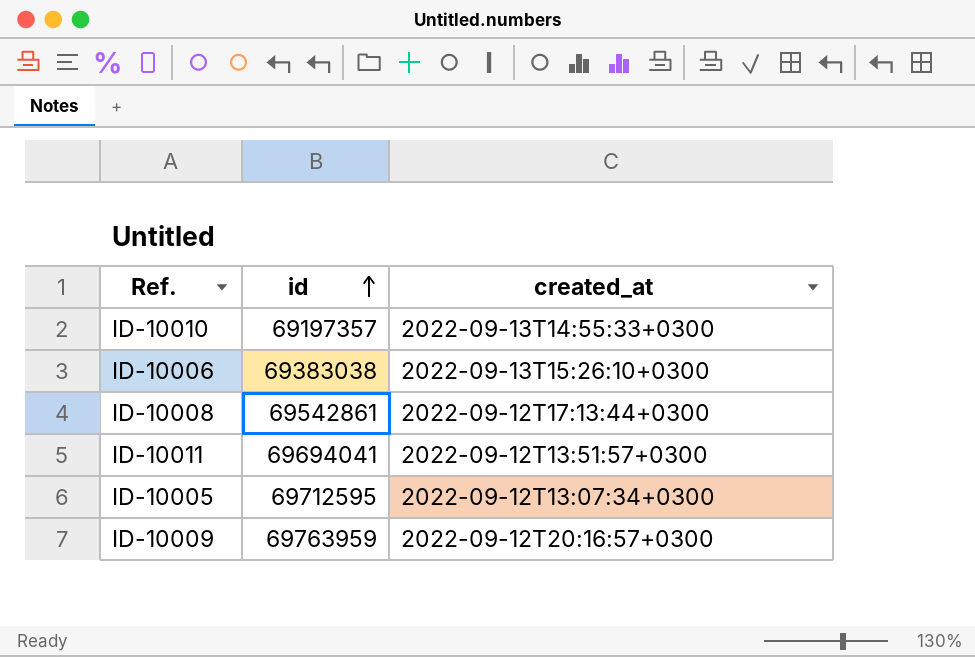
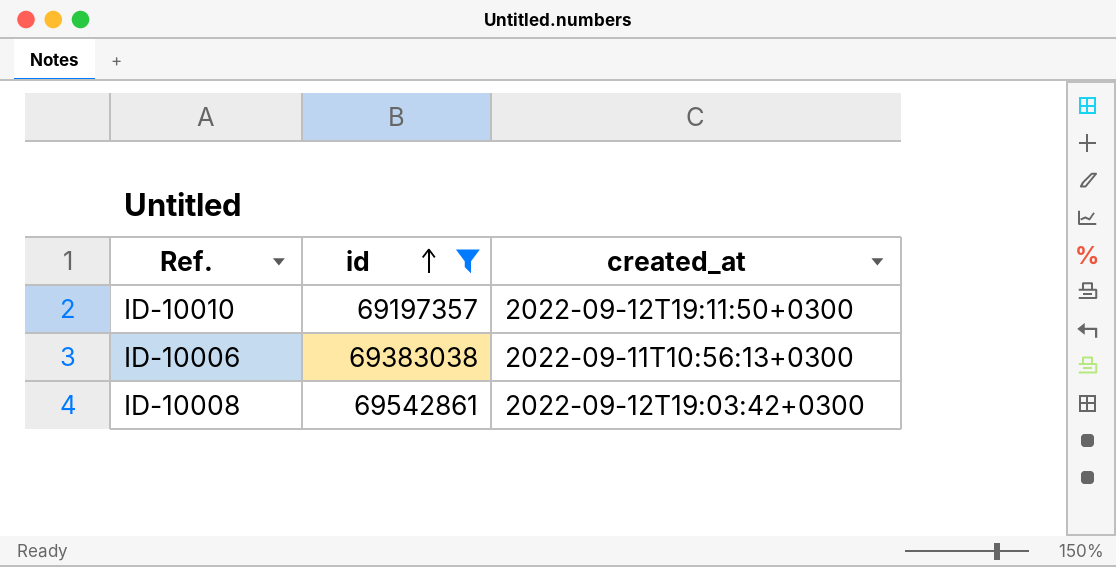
filter: none -> id <= 69542861
ID-10010 | created_at: 2022-09-13T14:55:33+0300 -> 2022-09-12T19:11:50+0300
ID-10006 | created_at: 2022-09-13T15:26:10+0300 -> 2022-09-11T10:56:13+0300
ID-10008 | created_at: 2022-09-12T17:13:44+0300 -> 2022-09-12T19:03:42+0300

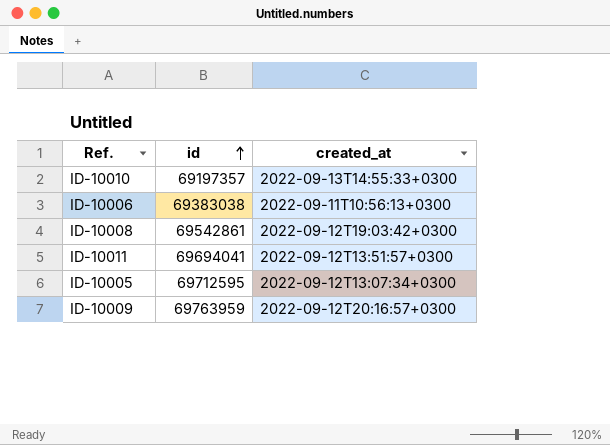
filter: id <= 69542861 -> none
ID-10010 | created_at: 2022-09-12T19:11:50+0300 -> 2022-09-13T14:55:33+0300

